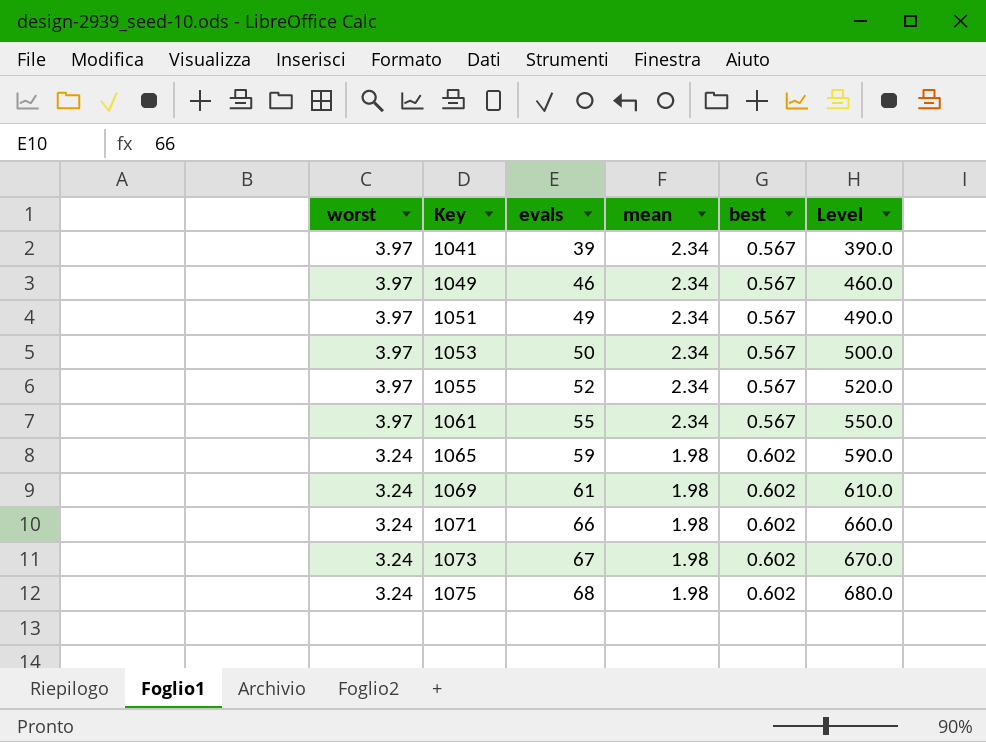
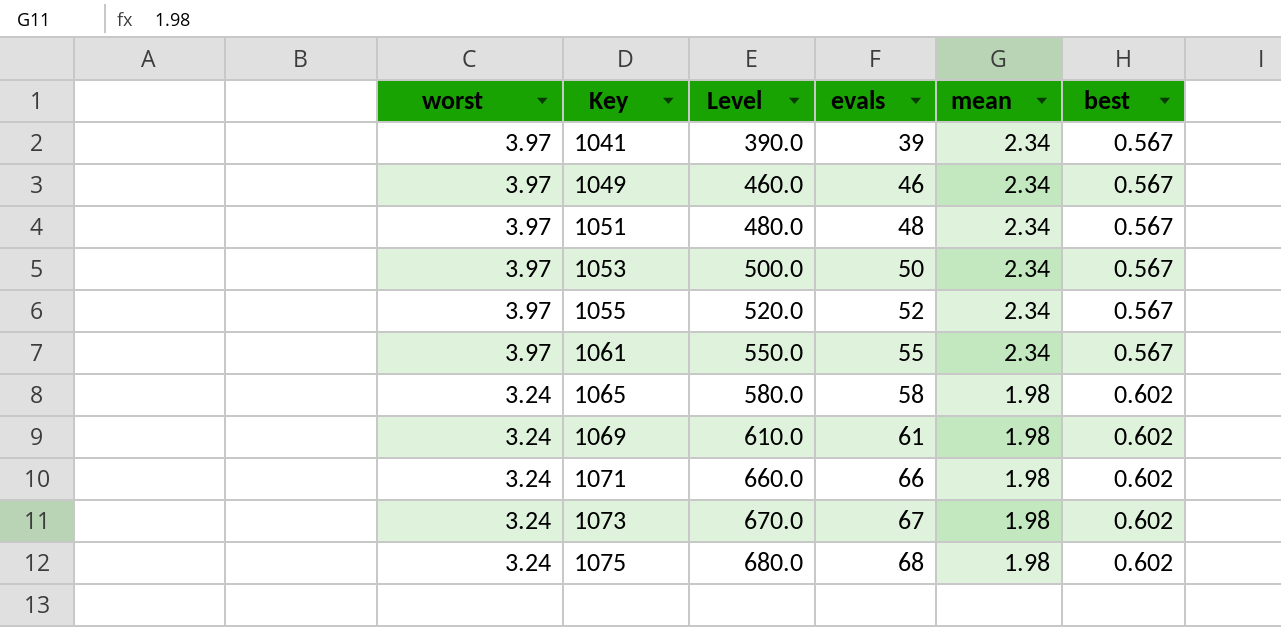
column Level | position: 6 -> 3
1051 | Level: 490.0 -> 480.0
1051 | evals: 49 -> 48
1065 | Level: 590.0 -> 580.0
1065 | evals: 59 -> 58

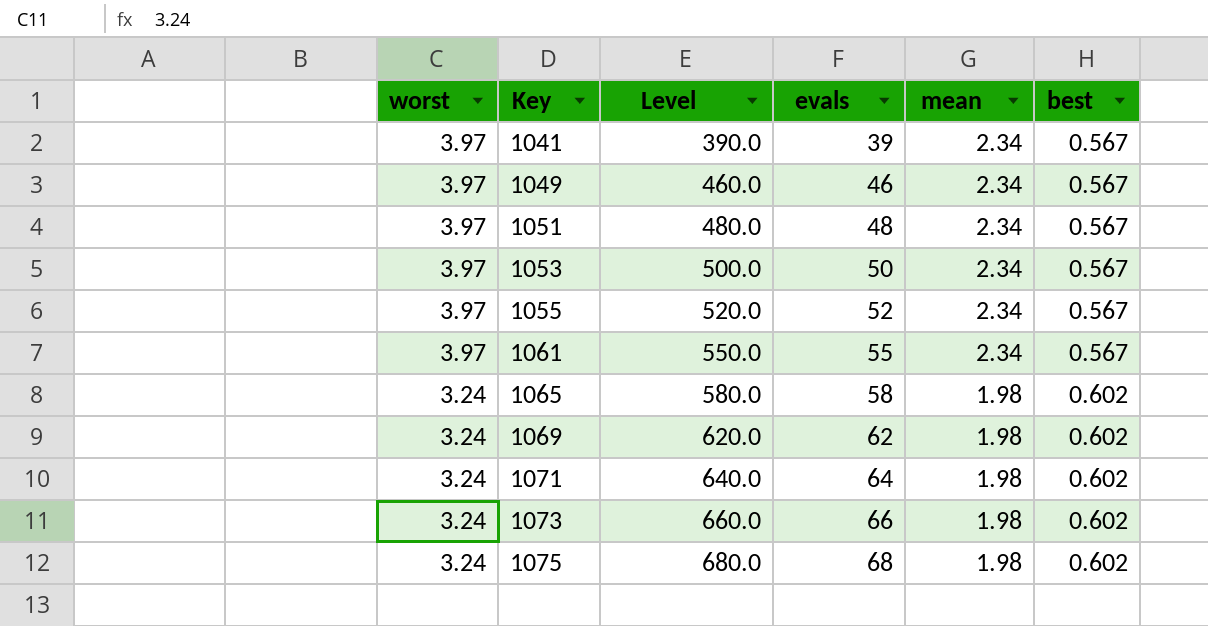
1069 | Level: 610.0 -> 620.0
1069 | evals: 61 -> 62
1071 | Level: 660.0 -> 640.0
1071 | evals: 66 -> 64
1073 | Level: 670.0 -> 660.0
1073 | evals: 67 -> 66

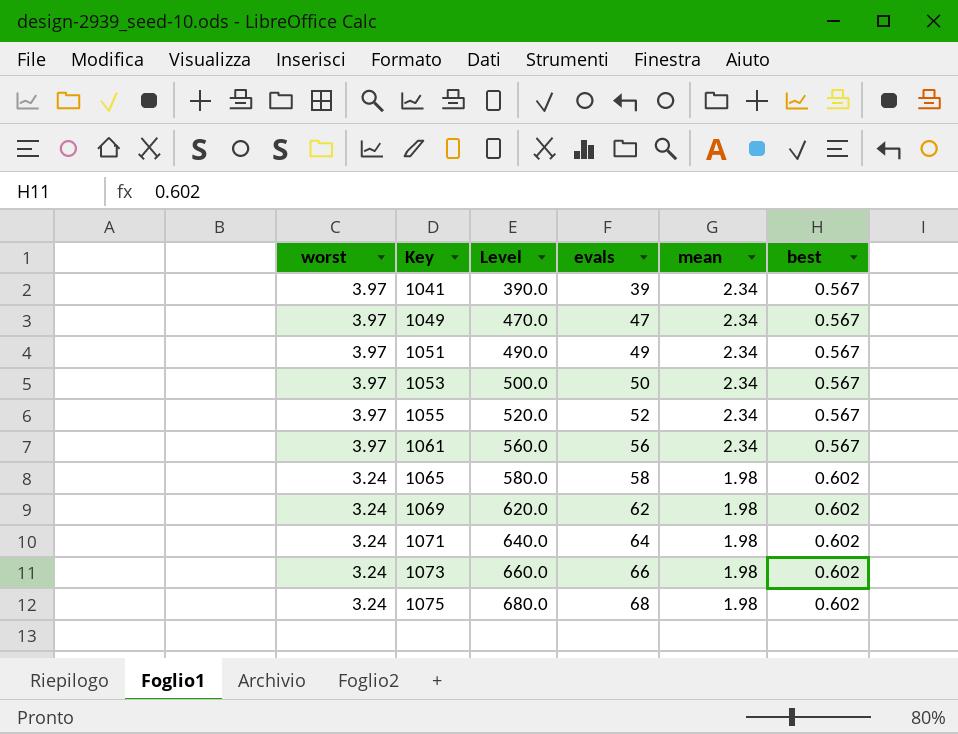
1049 | Level: 460.0 -> 470.0
1049 | evals: 46 -> 47
1051 | Level: 480.0 -> 490.0
1051 | evals: 48 -> 49
1061 | Level: 550.0 -> 560.0
1061 | evals: 55 -> 56

